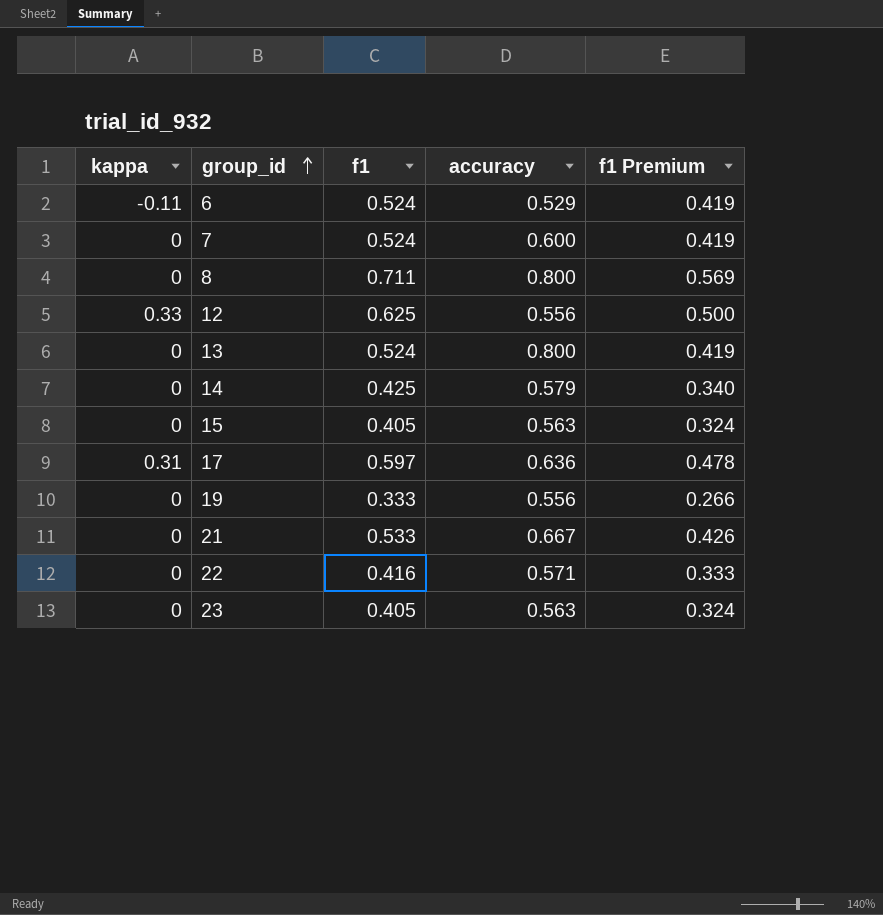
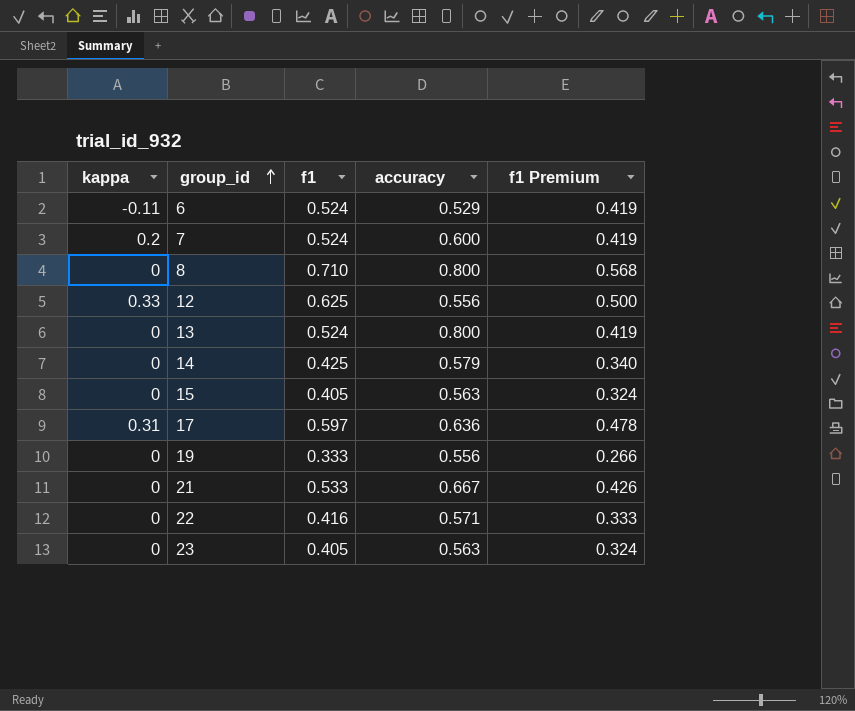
7 | kappa: 0 -> 0.2
8 | f1: 0.711 -> 0.710
8 | f1 Premium: 0.569 -> 0.568

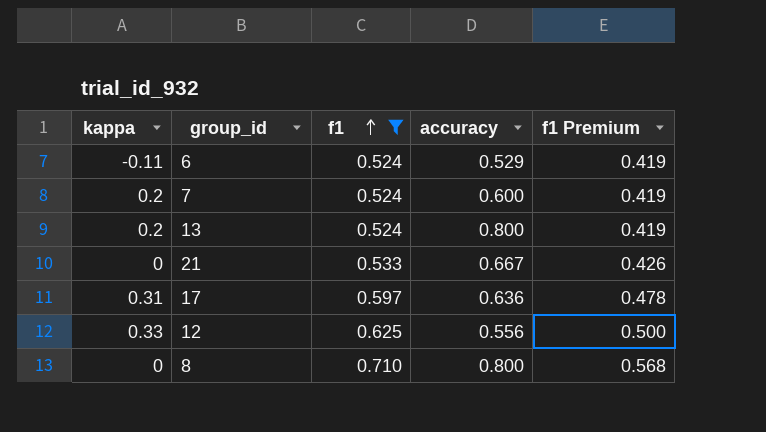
filter: none -> f1 >= 0.524
row order: group_id ascending -> f1 ascending
13 | kappa: 0 -> 0.2

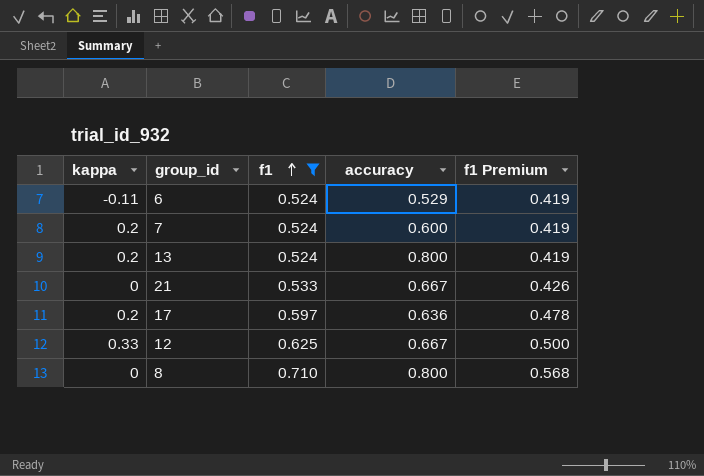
17 | kappa: 0.31 -> 0.2
12 | accuracy: 0.556 -> 0.667

